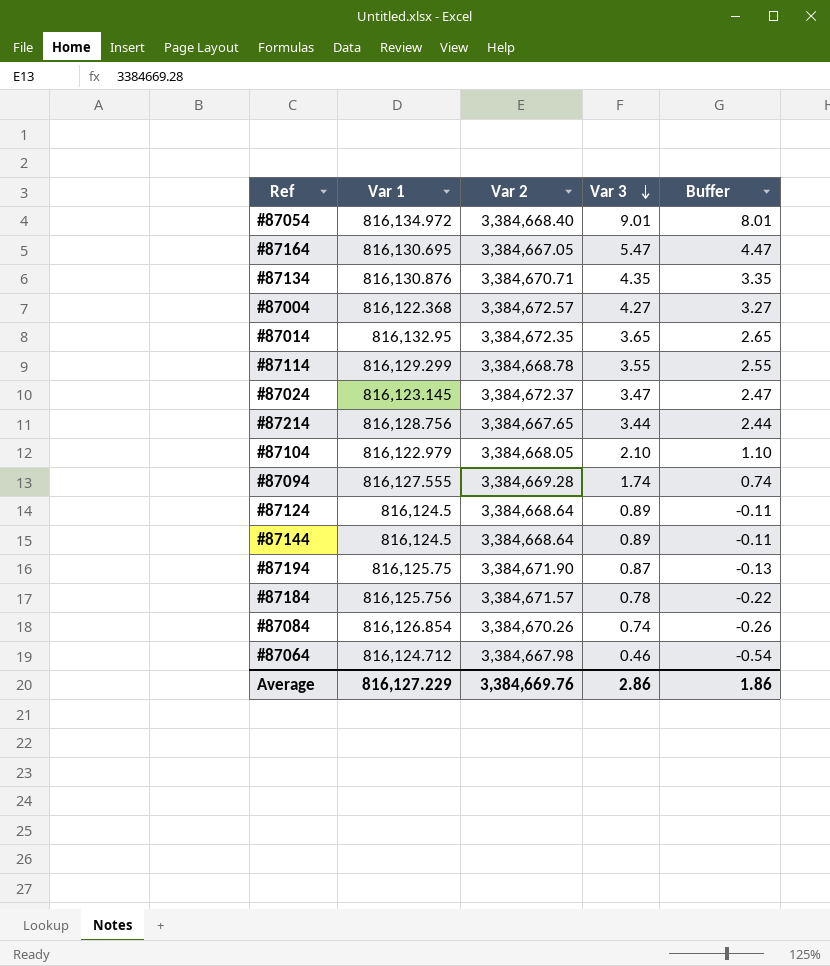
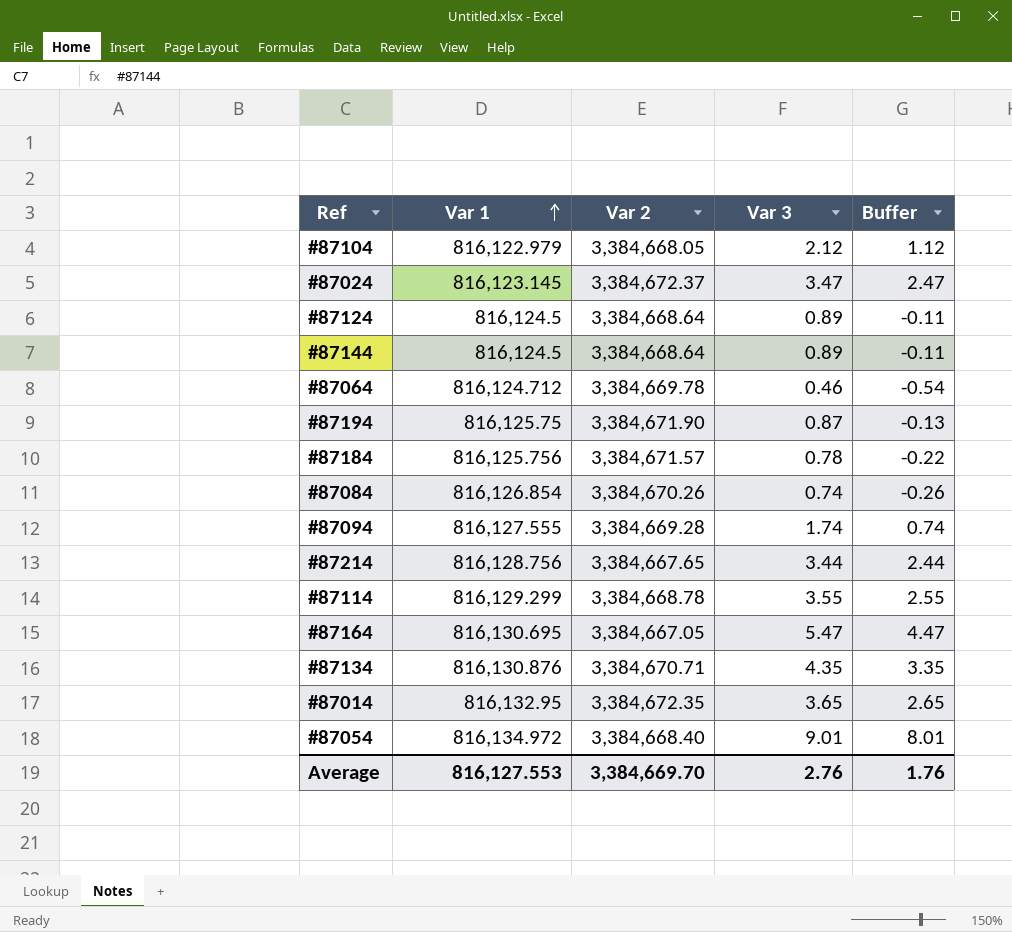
row order: Var 3 descending -> Var 1 ascending
row #87004: 816,122.368 | 3,384,672.57 | 4.27 | 3.27 -> none
#87104 | Var 3: 2.10 -> 2.12
#87104 | Buffer: 1.10 -> 1.12
#87064 | Var 2: 3,384,667.98 -> 3,384,669.78
Average | Var 1: 816,127.229 -> 816,127.553
Average | Var 2: 3,384,669.76 -> 3,384,669.70
Average | Var 3: 2.86 -> 2.76
Average | Buffer: 1.86 -> 1.76

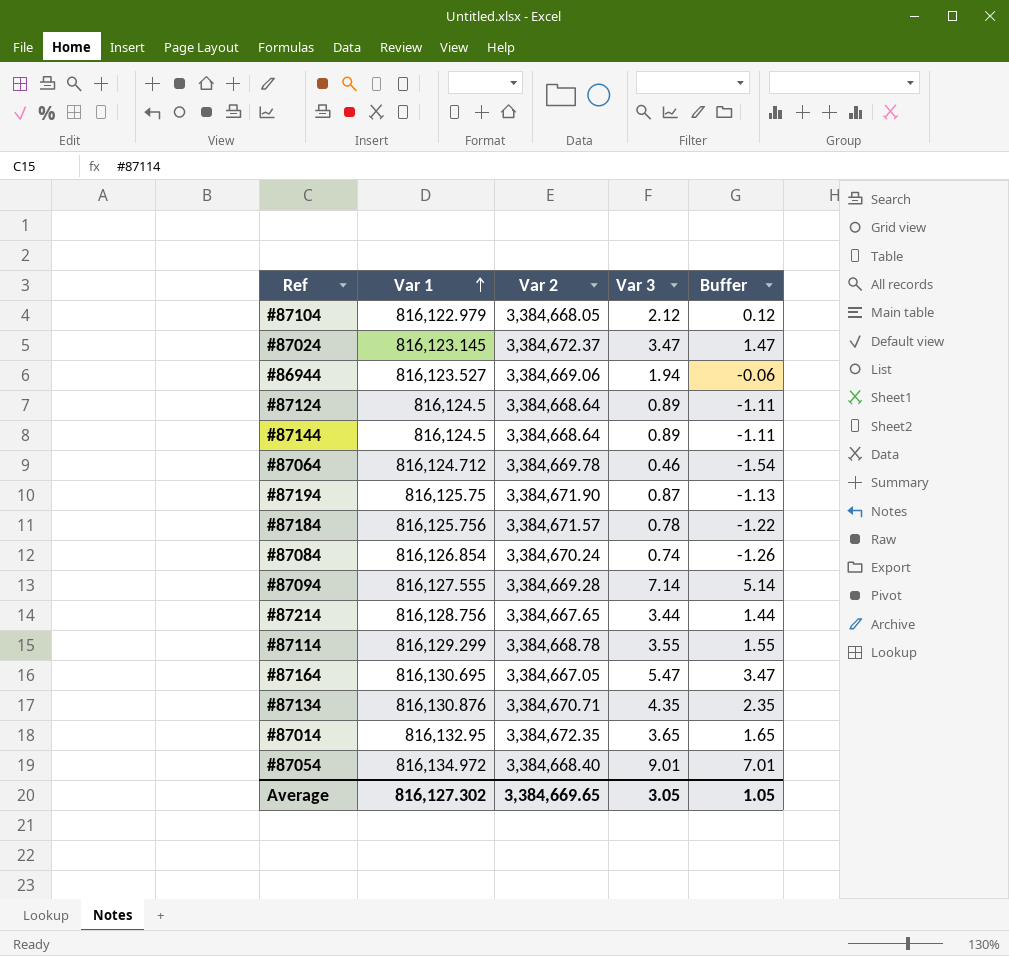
column Buffer | formula: [Var 3] - 1 -> [Var 3] - 2
row #86944: none -> 816,123.527 | 3,384,669.06 | 1.94 | -0.06
#87084 | Var 2: 3,384,670.26 -> 3,384,670.24
#87094 | Var 3: 1.74 -> 7.14
Average | Var 1: 816,127.553 -> 816,127.302
Average | Var 2: 3,384,669.70 -> 3,384,669.65
Average | Var 3: 2.76 -> 3.05
Average | Buffer: 1.76 -> 1.05

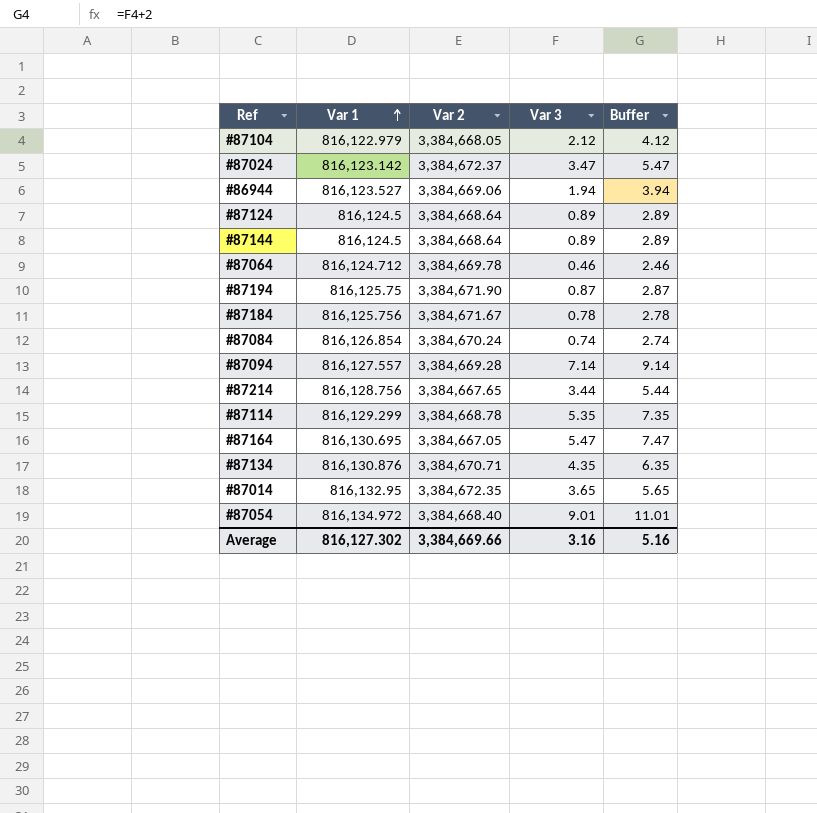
column Buffer | formula: [Var 3] - 2 -> [Var 3] + 2
#87024 | Var 1: 816,123.145 -> 816,123.142
#87184 | Var 2: 3,384,671.57 -> 3,384,671.67
#87094 | Var 1: 816,127.555 -> 816,127.557
#87114 | Var 3: 3.55 -> 5.35
Average | Var 2: 3,384,669.65 -> 3,384,669.66
Average | Var 3: 3.05 -> 3.16
Average | Buffer: 1.05 -> 5.16

